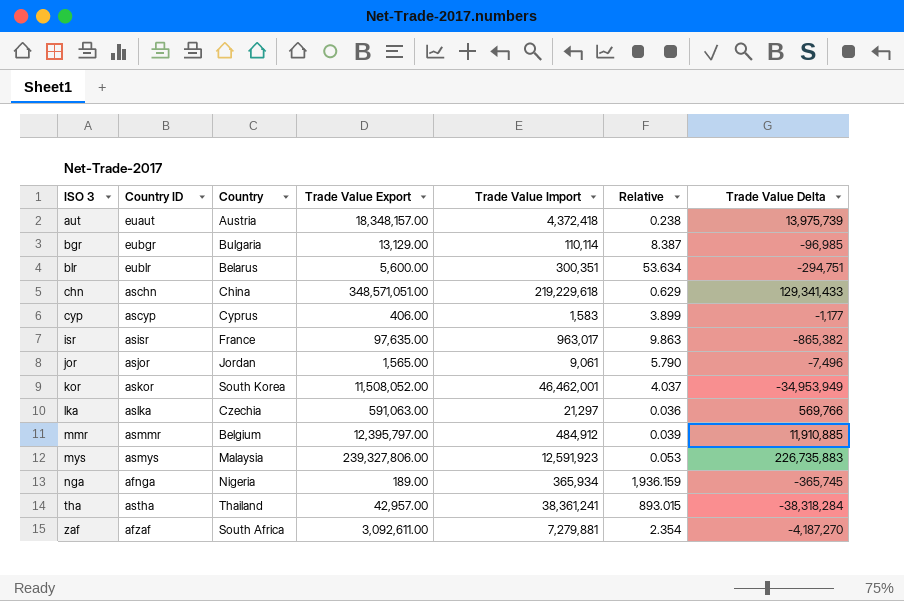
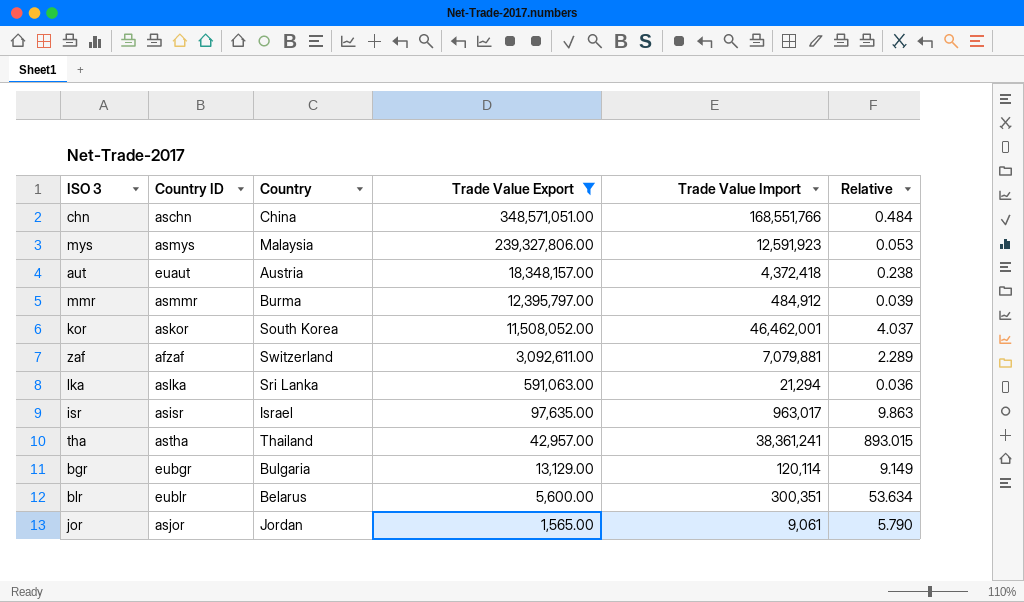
filter: none -> Trade Value Export >= 1,565.00
row order: ISO 3 ascending -> Trade Value Export descending
column Trade Value Delta | formula: [Trade Value Export] - [Trade Value Import] -> none
chn | Trade Value Import: 219,229,618 -> 168,551,766
chn | Relative: 0.629 -> 0.484
mmr | Country: Belgium -> Burma
zaf | Country: South Africa -> Switzerland
zaf | Trade Value Import: 7,279,881 -> 7,079,881
zaf | Relative: 2.354 -> 2.289
lka | Country: Czechia -> Sri Lanka
lka | Trade Value Import: 21,297 -> 21,294
isr | Country: France -> Israel
bgr | Trade Value Import: 110,114 -> 120,114
bgr | Relative: 8.387 -> 9.149

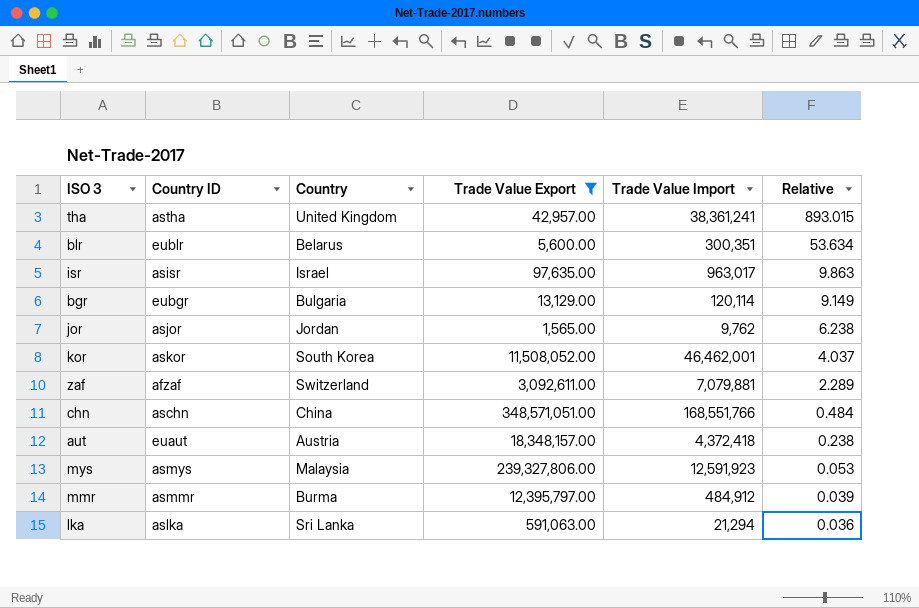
row order: Trade Value Export descending -> Relative descending
tha | Country: Thailand -> United Kingdom
jor | Trade Value Import: 9,061 -> 9,762
jor | Relative: 5.790 -> 6.238

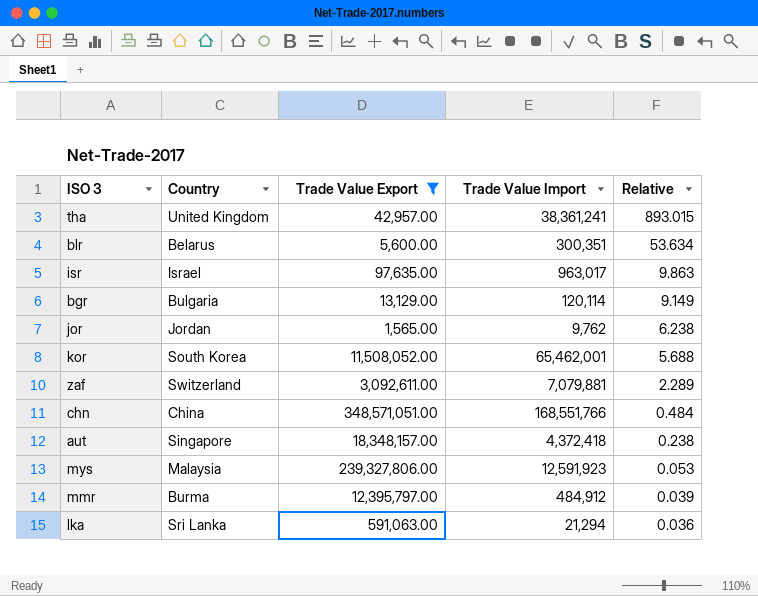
column Country ID | position: 2 -> none
kor | Trade Value Import: 46,462,001 -> 65,462,001
kor | Relative: 4.037 -> 5.688
aut | Country: Austria -> Singapore

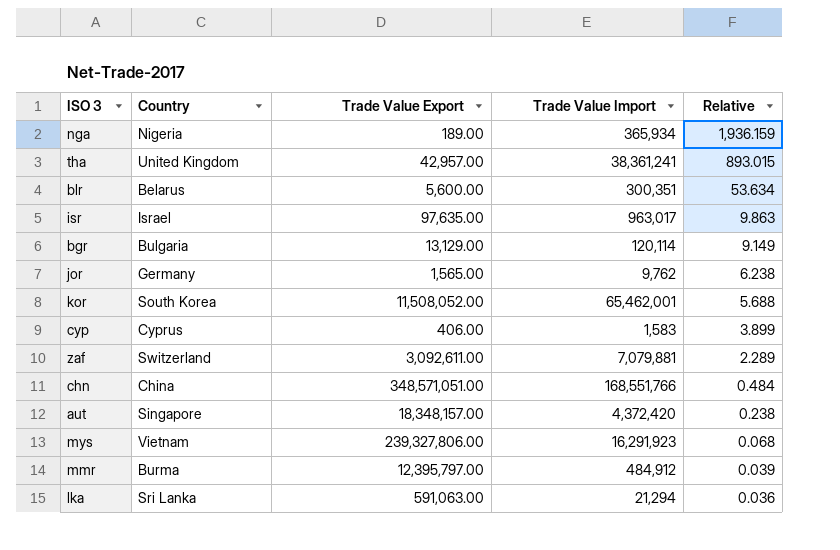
filter: Trade Value Export >= 1,565.00 -> none
jor | Country: Jordan -> Germany
aut | Trade Value Import: 4,372,418 -> 4,372,420
mys | Country: Malaysia -> Vietnam
mys | Trade Value Import: 12,591,923 -> 16,291,923
mys | Relative: 0.053 -> 0.068

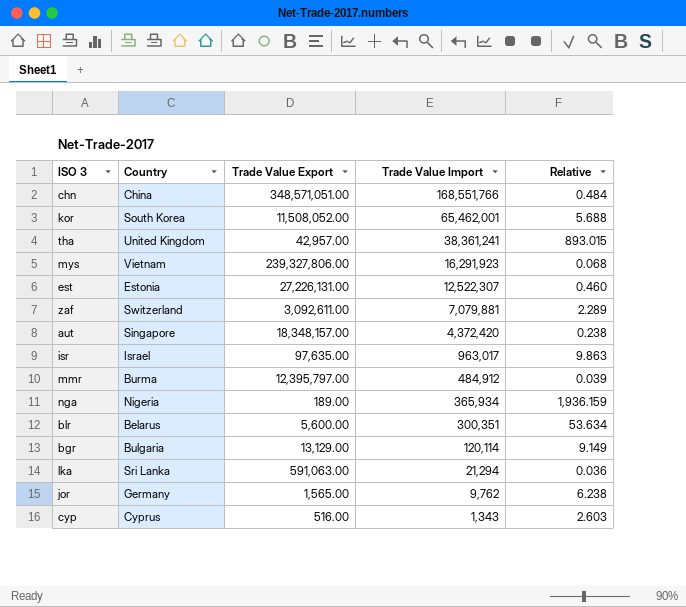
row order: Relative descending -> Trade Value Import descending
row est: none -> Estonia | 27,226,131.00 | 12,522,307 | 0.460
cyp | Trade Value Export: 406.00 -> 516.00
cyp | Trade Value Import: 1,583 -> 1,343
cyp | Relative: 3.899 -> 2.603

